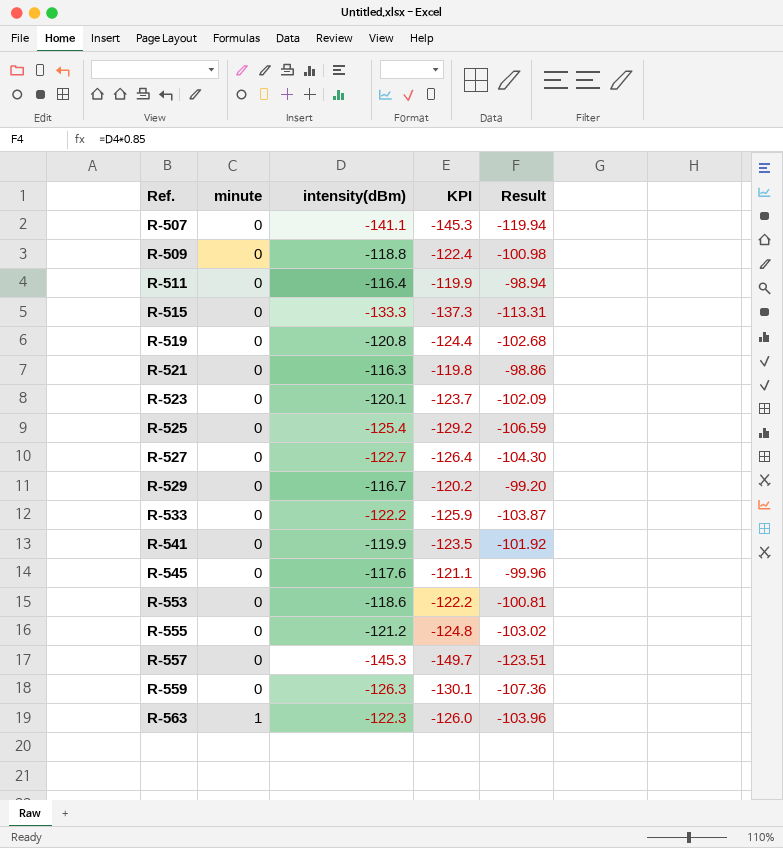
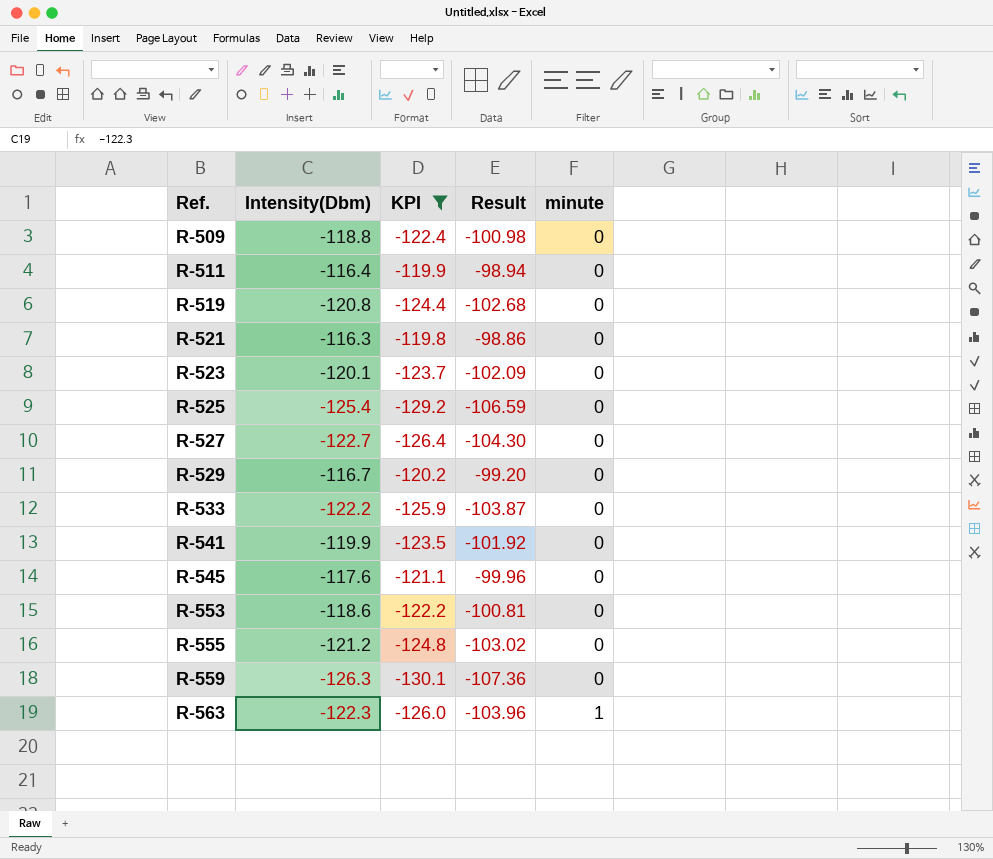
filter: none -> KPI >= -130.1
column name: intensity(dBm) -> Intensity(Dbm)
column minute | position: 2 -> 5

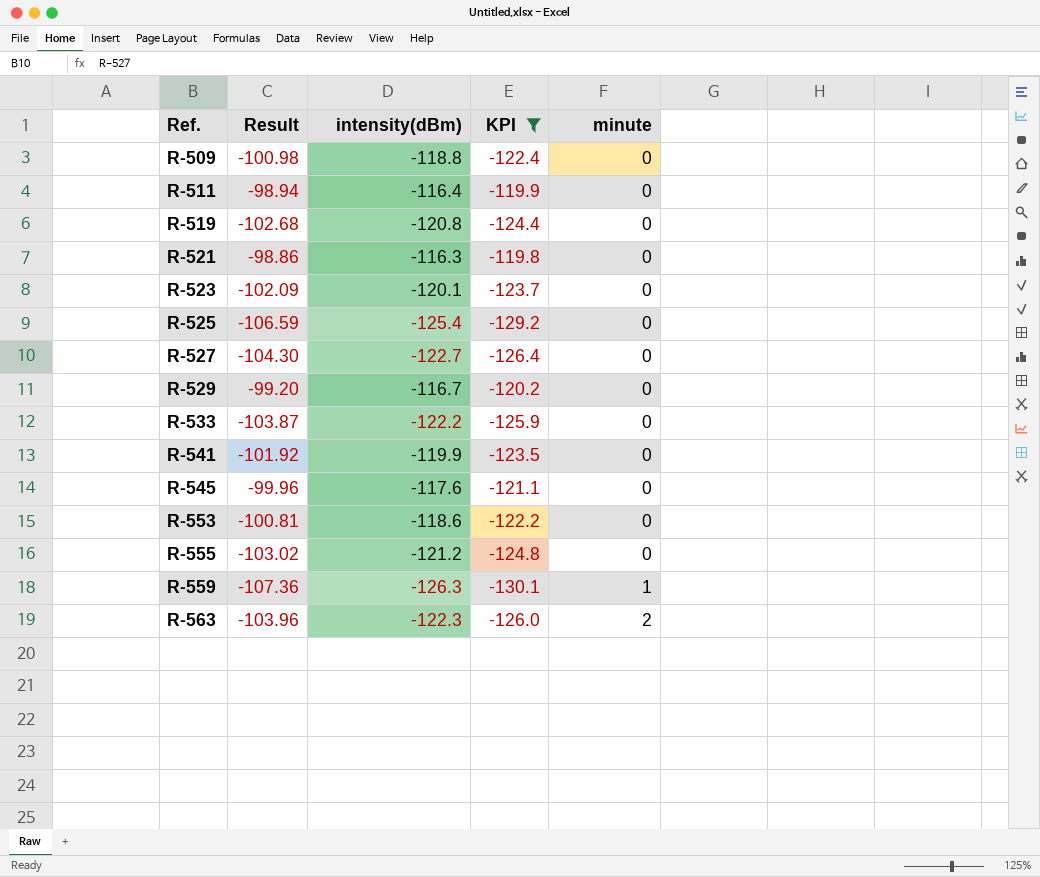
column Result | position: 4 -> 2
column name: Intensity(Dbm) -> intensity(dBm)
R-559 | minute: 0 -> 1
R-563 | minute: 1 -> 2

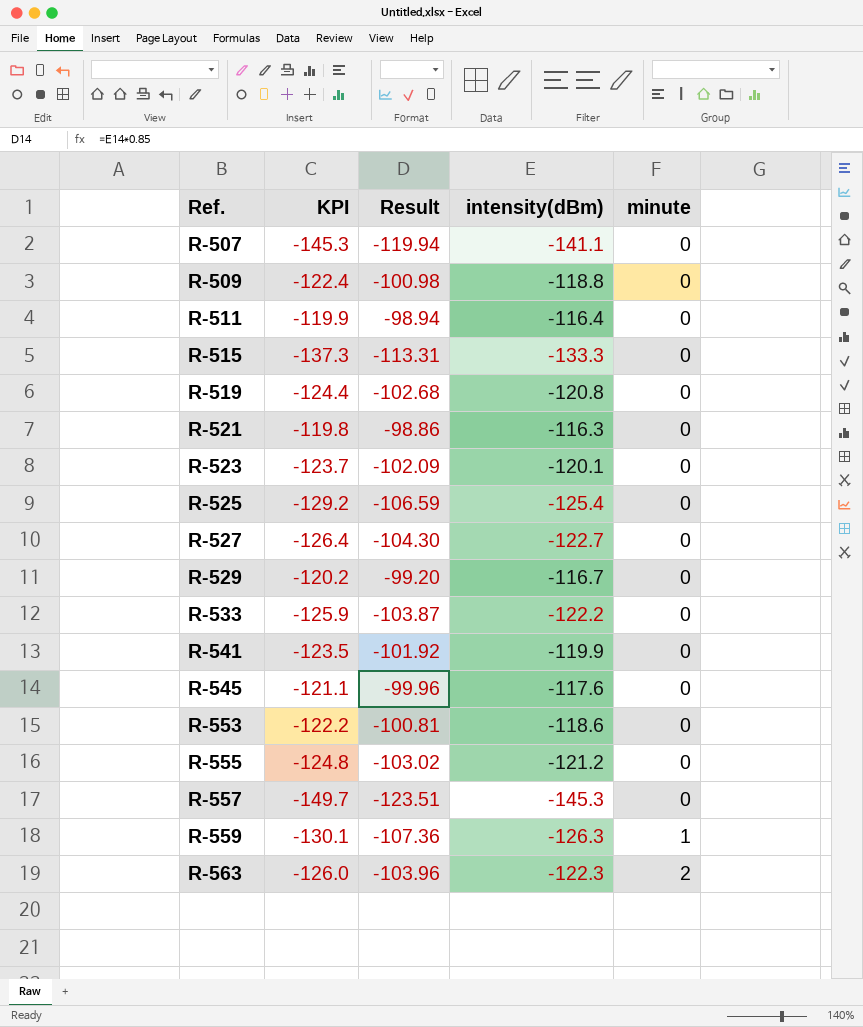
filter: KPI >= -130.1 -> none
column KPI | position: 4 -> 2

